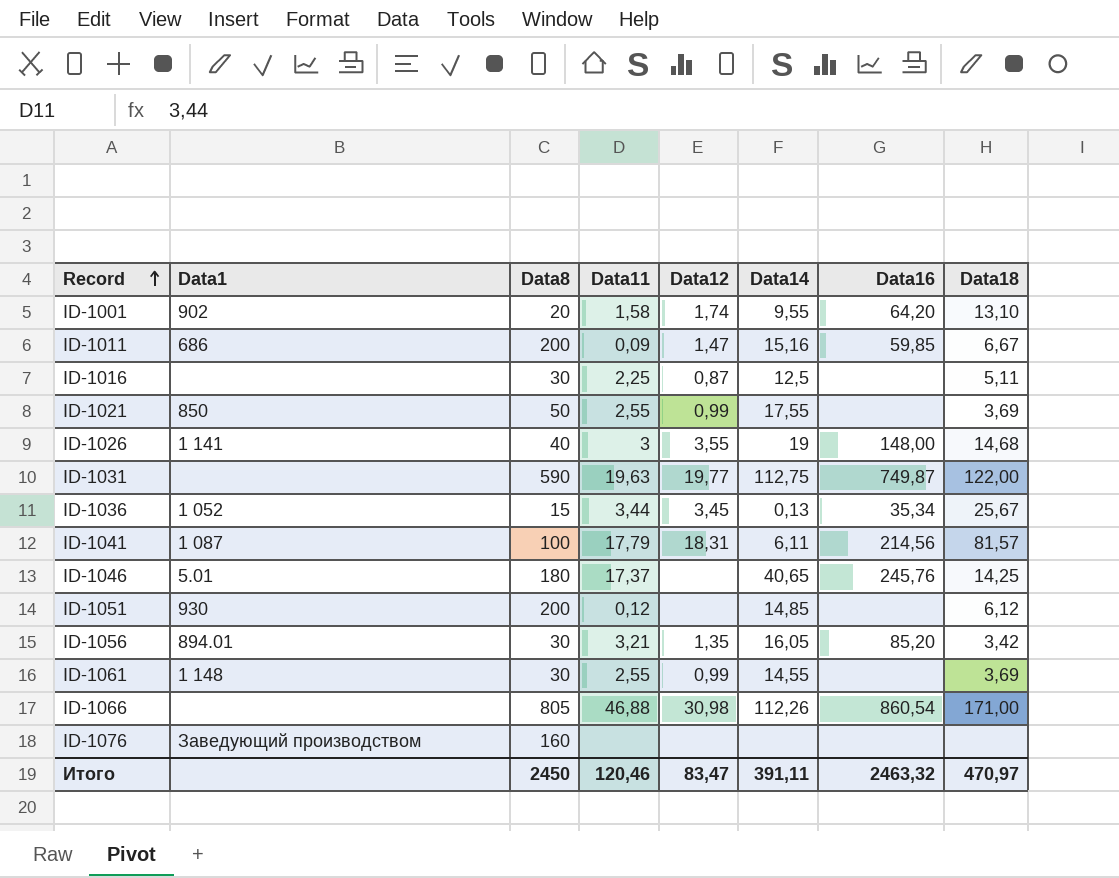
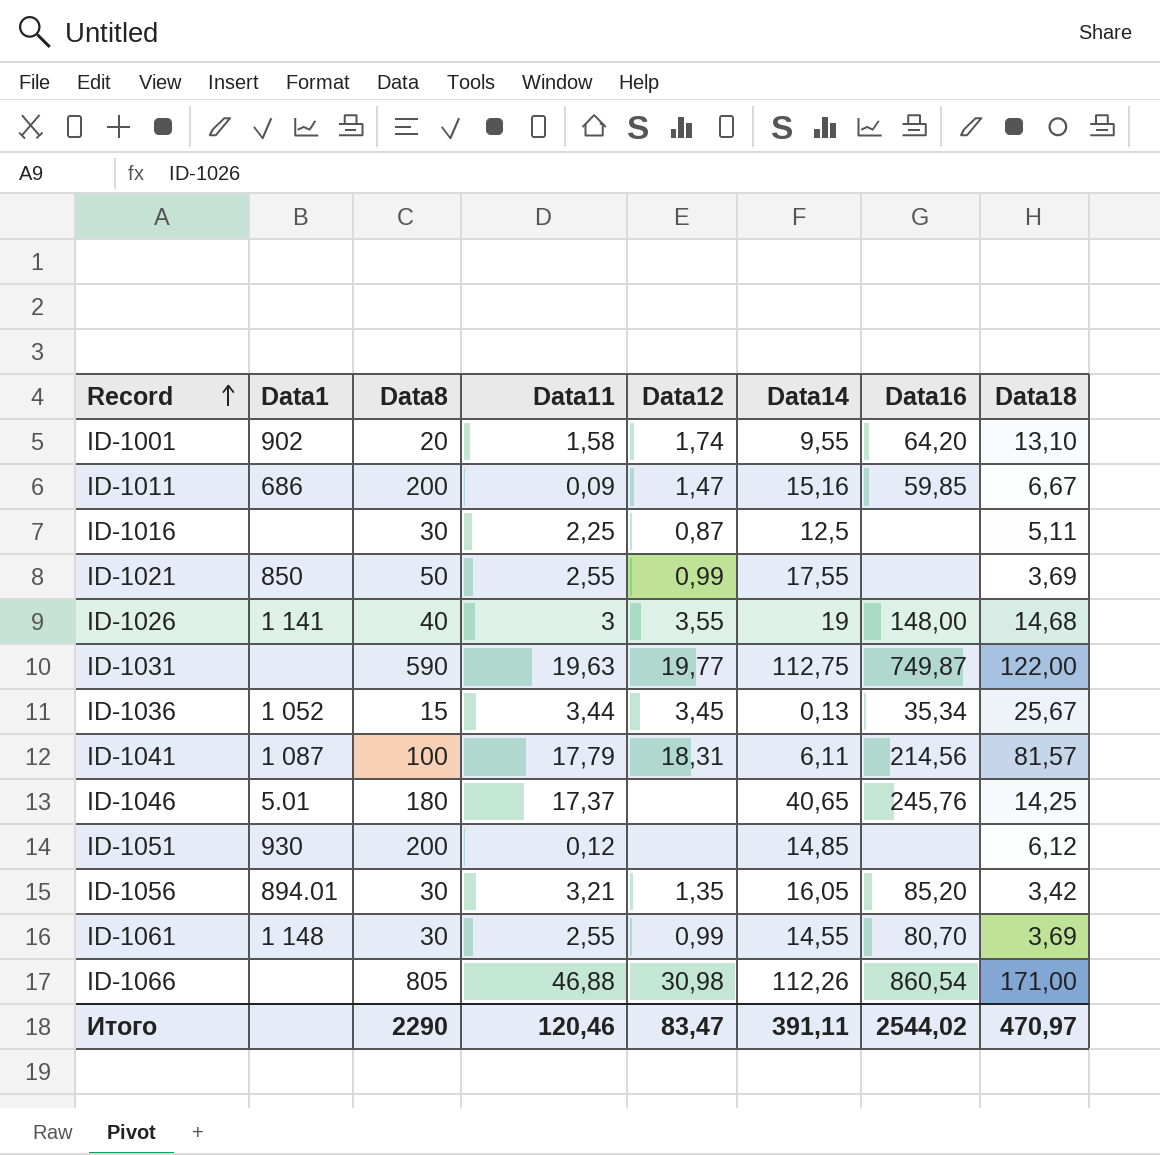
row ID-1076: Заведующий производством | 160 | none | none | none | none | none -> none
ID-1061 | Data16: none -> 80,70
Итого | Data8: 2450 -> 2290
Итого | Data16: 2463,32 -> 2544,02

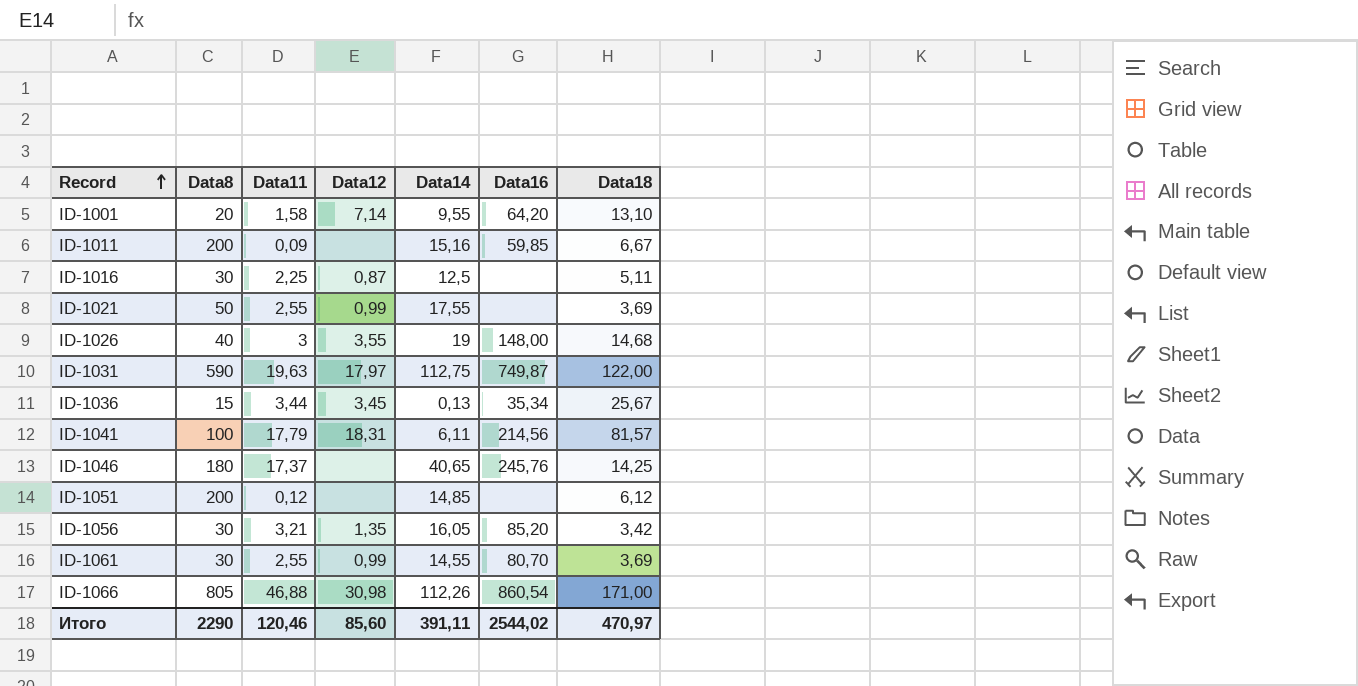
column Data1 | position: 2 -> none
ID-1001 | Data12: 1,74 -> 7,14
ID-1011 | Data12: 1,47 -> none
ID-1031 | Data12: 19,77 -> 17,97
Итого | Data12: 83,47 -> 85,60

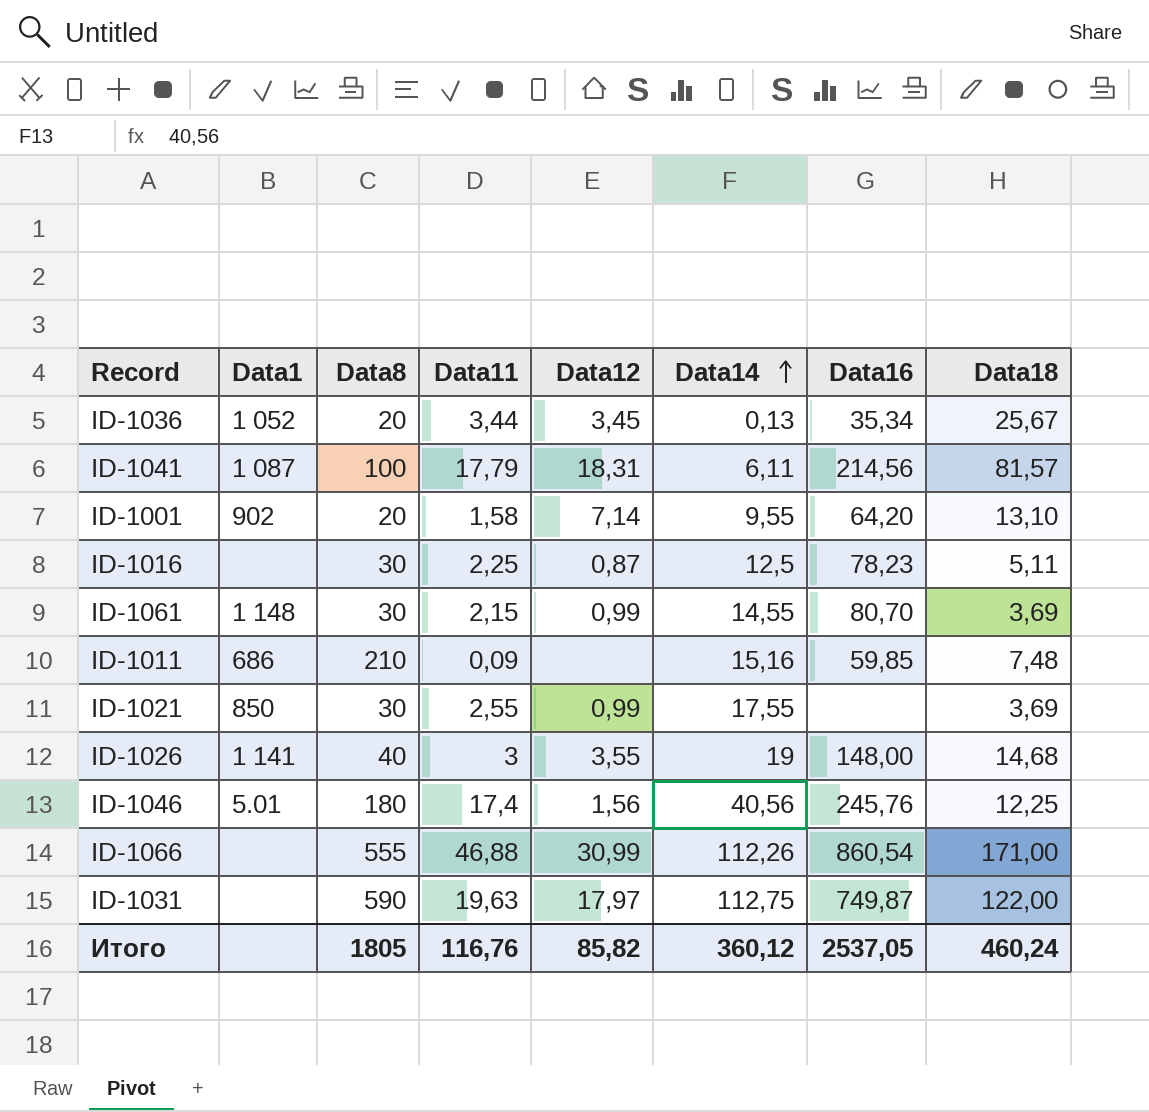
row order: Record ascending -> Data14 ascending
column Data1 | position: none -> 2
row ID-1051: 200 | 0,12 | none | 14,85 | none | 6,12 -> none
row ID-1056: 30 | 3,21 | 1,35 | 16,05 | 85,20 | 3,42 -> none
ID-1036 | Data8: 15 -> 20
ID-1016 | Data16: none -> 78,23
ID-1061 | Data11: 2,55 -> 2,15
ID-1011 | Data8: 200 -> 210
ID-1011 | Data18: 6,67 -> 7,48
ID-1021 | Data8: 50 -> 30
ID-1046 | Data11: 17,37 -> 17,4
ID-1046 | Data12: none -> 1,56
ID-1046 | Data14: 40,65 -> 40,56
ID-1046 | Data18: 14,25 -> 12,25
ID-1066 | Data8: 805 -> 555
ID-1066 | Data12: 30,98 -> 30,99
Итого | Data8: 2290 -> 1805
Итого | Data11: 120,46 -> 116,76
Итого | Data12: 85,60 -> 85,82
Итого | Data14: 391,11 -> 360,12
Итого | Data16: 2544,02 -> 2537,05
Итого | Data18: 470,97 -> 460,24

